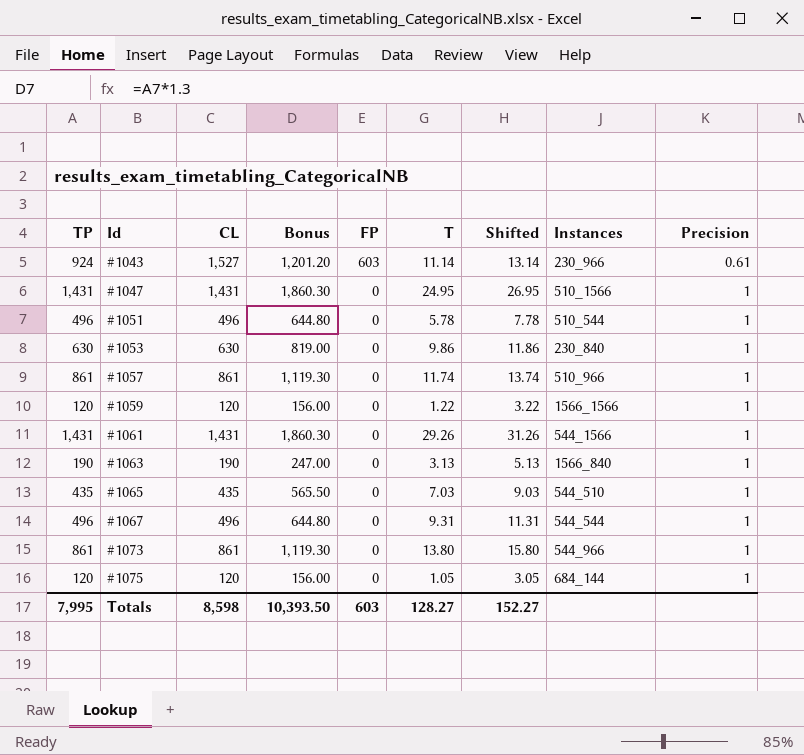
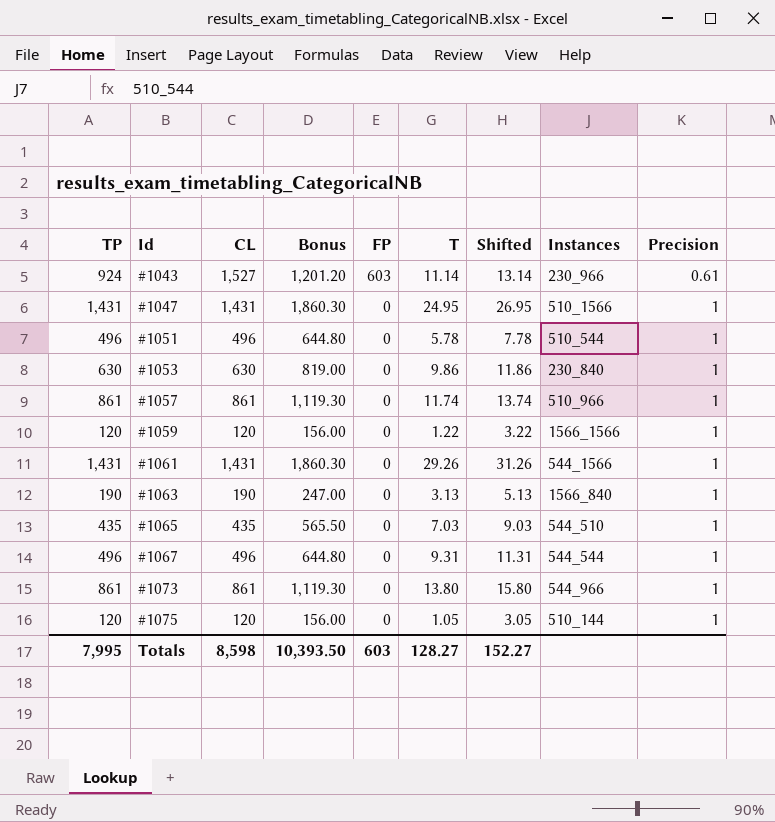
#1075 | Instances: 684_144 -> 510_144

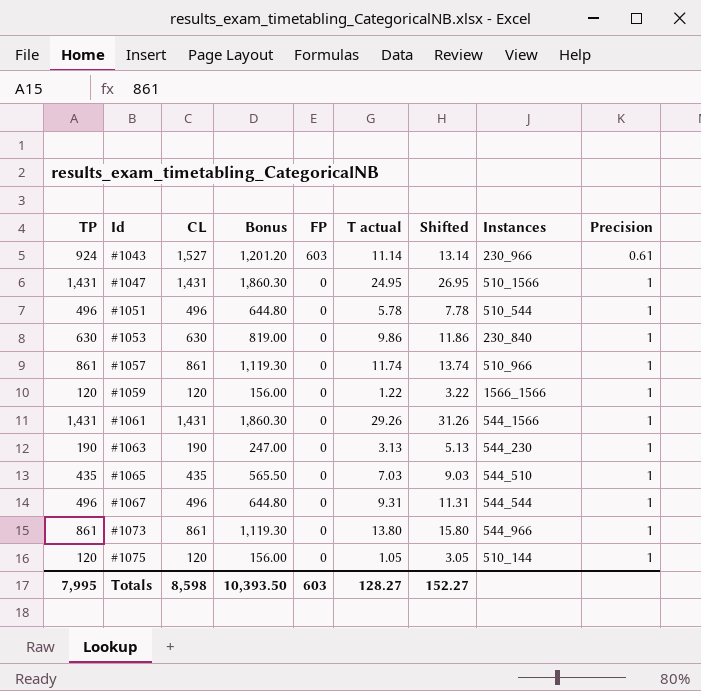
column name: T -> T actual
#1063 | Instances: 1566_840 -> 544_230

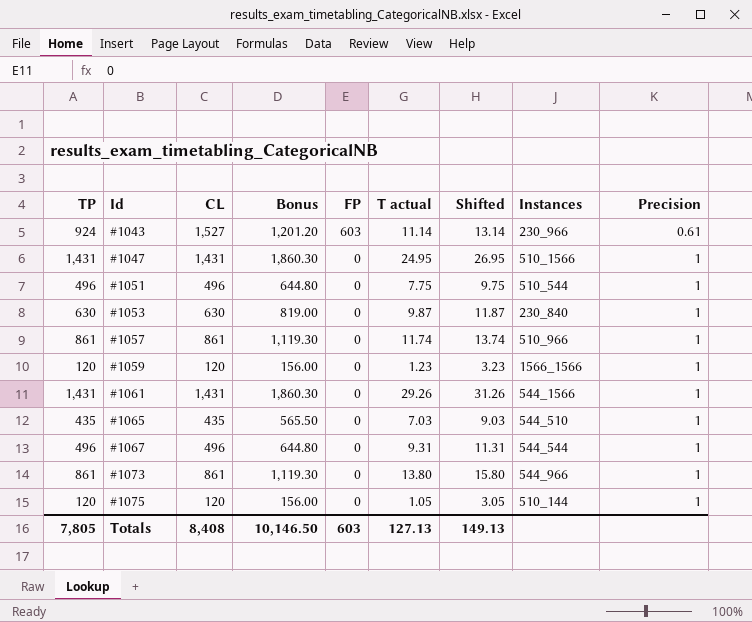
row #1063: 190 | 190 | 247.00 | 0 | 3.13 | 5.13 | 544_230 | 1 -> none
#1051 | T actual: 5.78 -> 7.75
#1051 | Shifted: 7.78 -> 9.75
#1053 | T actual: 9.86 -> 9.87
#1053 | Shifted: 11.86 -> 11.87
#1059 | T actual: 1.22 -> 1.23
#1059 | Shifted: 3.22 -> 3.23
Totals | TP: 7,995 -> 7,805
Totals | CL: 8,598 -> 8,408
Totals | Bonus: 10,393.50 -> 10,146.50
Totals | T actual: 128.27 -> 127.13
Totals | Shifted: 152.27 -> 149.13

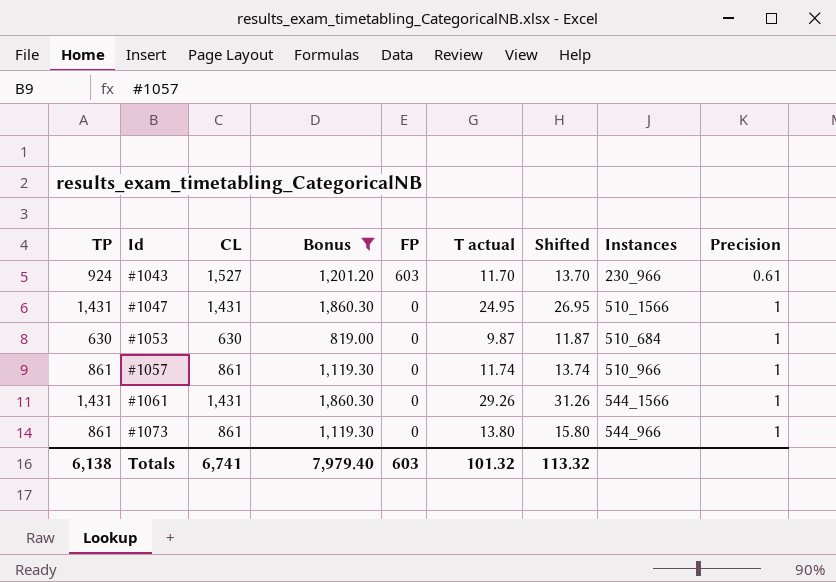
filter: none -> Bonus >= 819.00
#1043 | T actual: 11.14 -> 11.70
#1043 | Shifted: 13.14 -> 13.70
#1053 | Instances: 230_840 -> 510_684
Totals | TP: 7,805 -> 6,138
Totals | CL: 8,408 -> 6,741
Totals | Bonus: 10,146.50 -> 7,979.40
Totals | T actual: 127.13 -> 101.32
Totals | Shifted: 149.13 -> 113.32

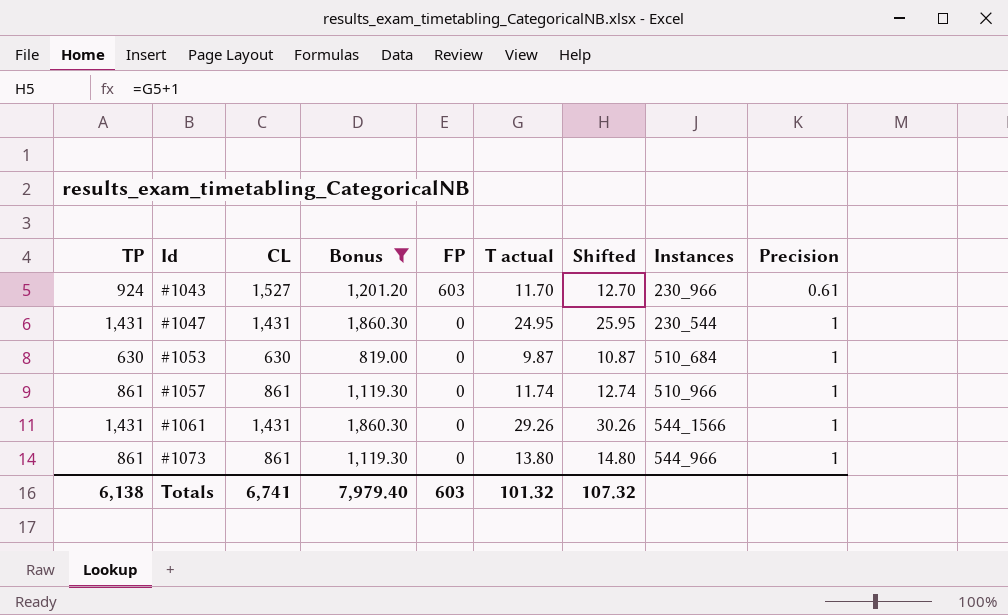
column Shifted | formula: [T actual] + 2 -> [T actual] + 1
#1047 | Instances: 510_1566 -> 230_544
Totals | Shifted: 113.32 -> 107.32

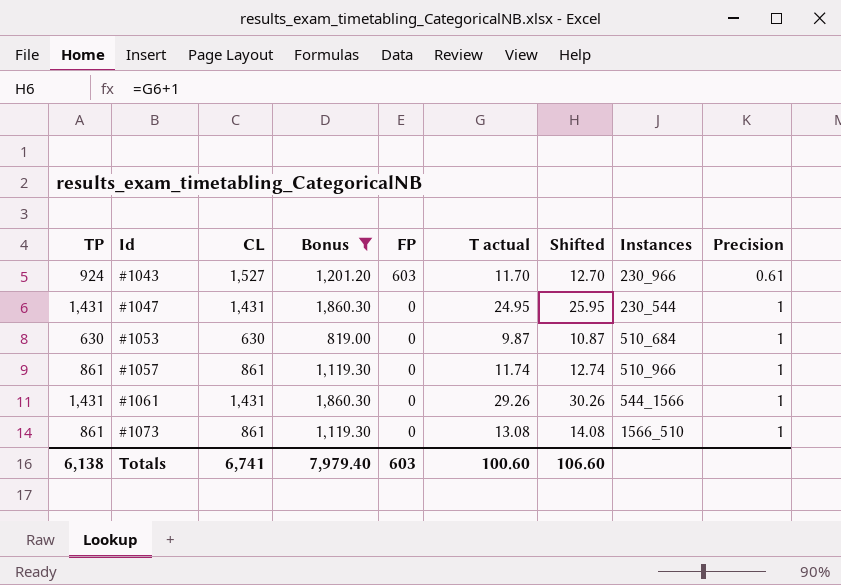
#1073 | T actual: 13.80 -> 13.08
#1073 | Shifted: 14.80 -> 14.08
#1073 | Instances: 544_966 -> 1566_510
Totals | T actual: 101.32 -> 100.60
Totals | Shifted: 107.32 -> 106.60

